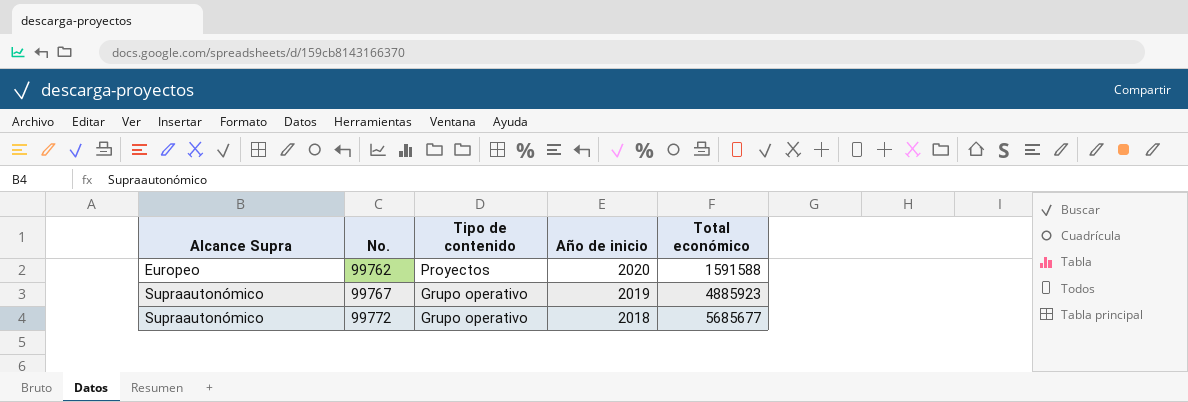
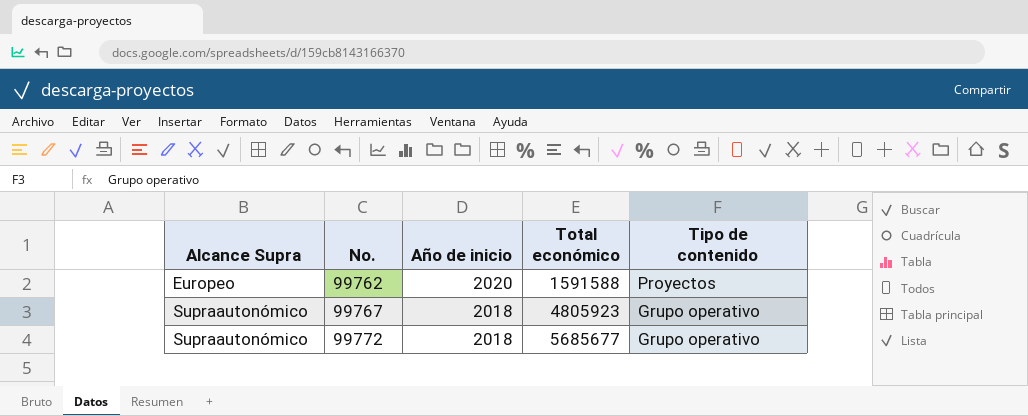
column Tipo de contenido | position: 3 -> 5
99767 | Año de inicio: 2019 -> 2018
99767 | Total económico: 4885923 -> 4805923

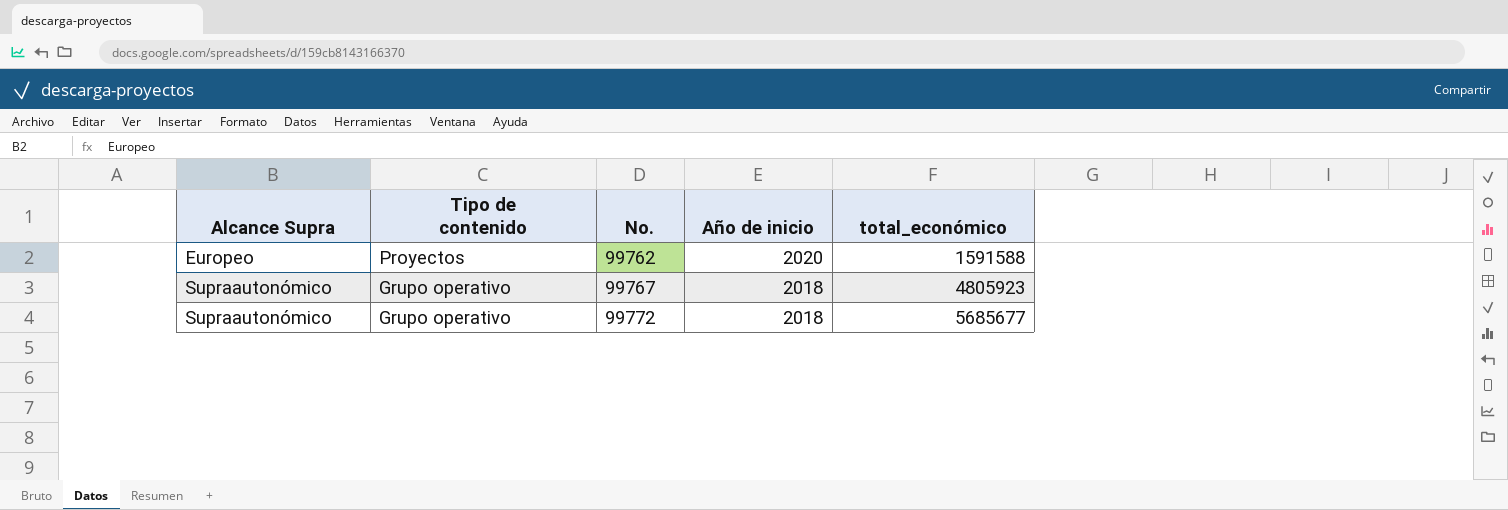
column Tipo de contenido | position: 5 -> 2
column name: Total económico -> total_económico

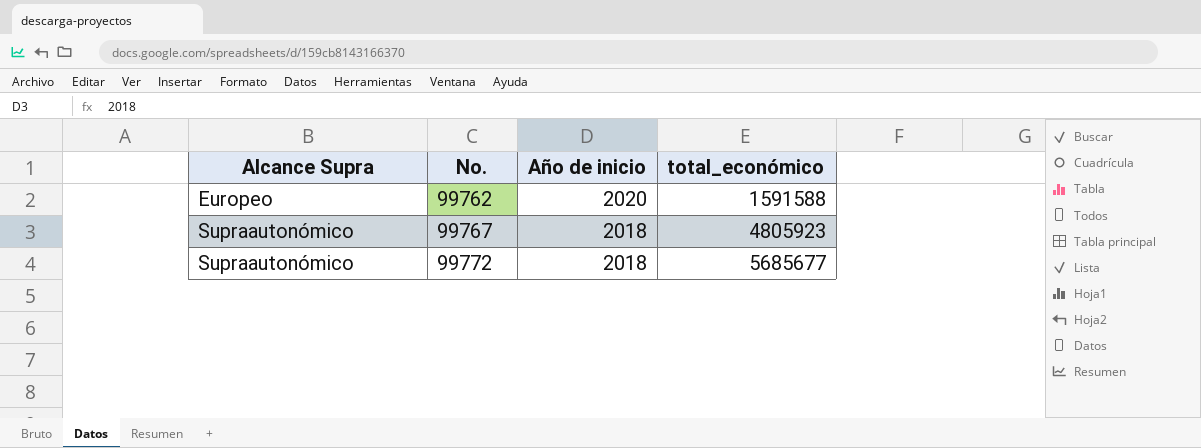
column Tipo de contenido | position: 2 -> none

